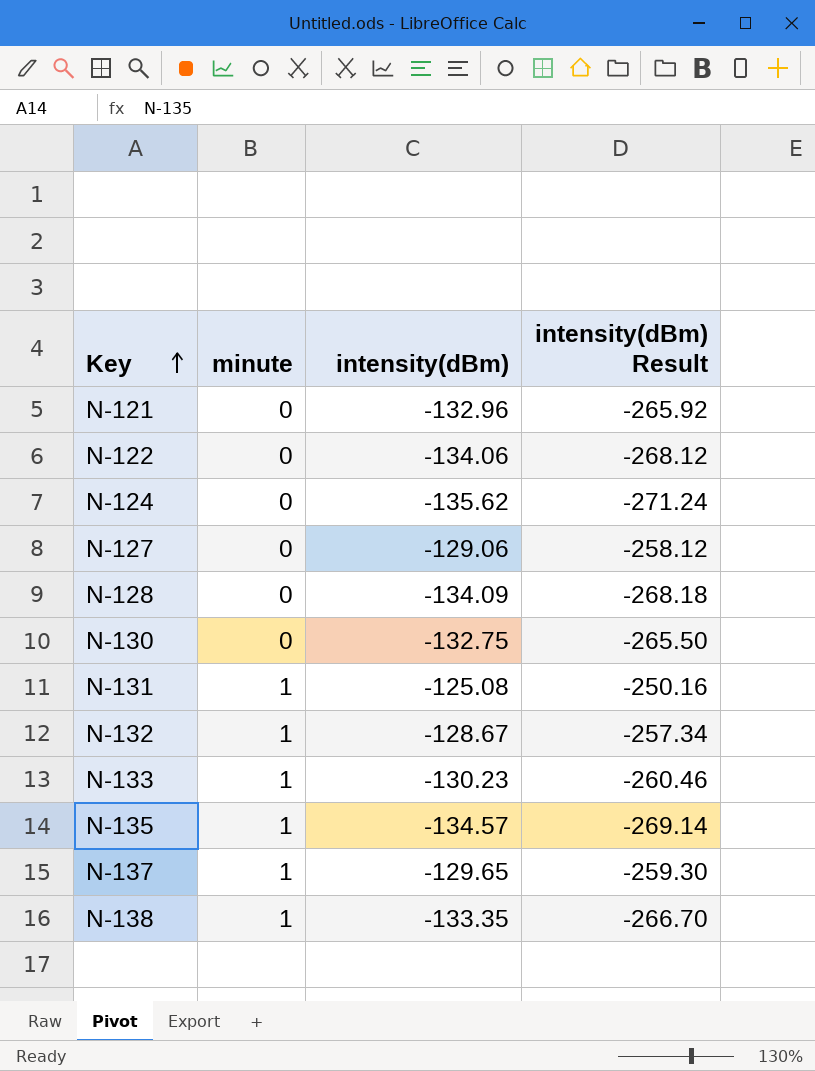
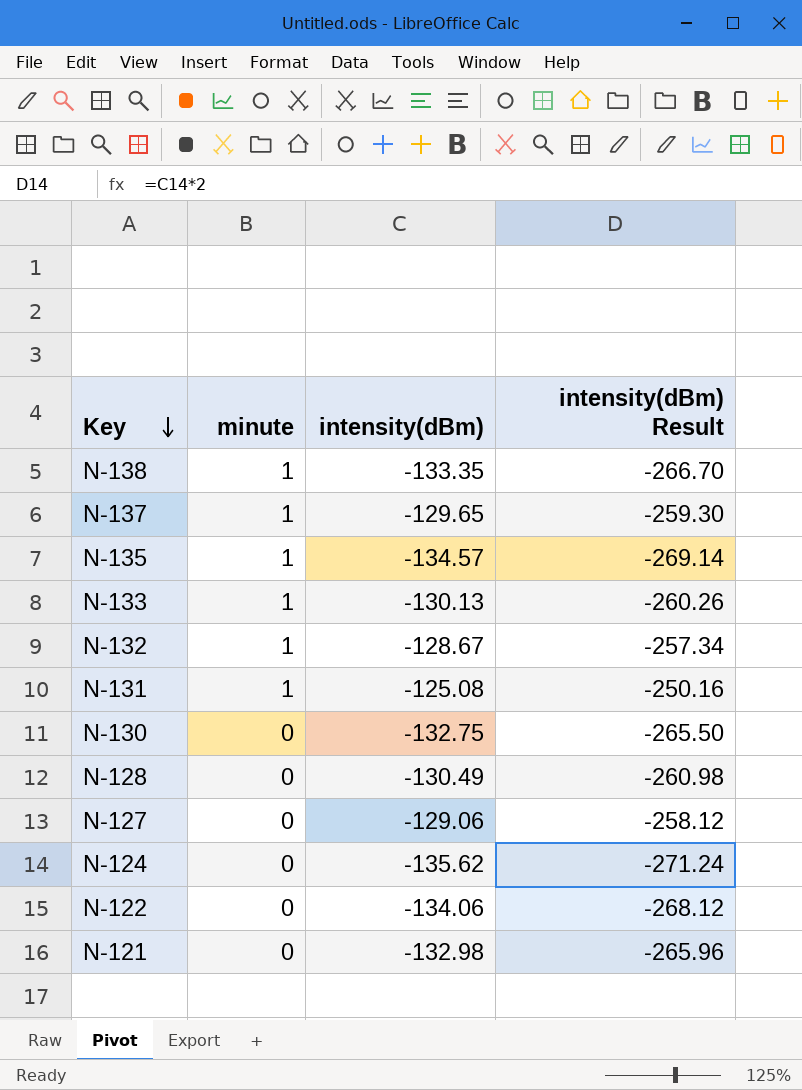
row order: Key ascending -> Key descending
N-133 | intensity(dBm): -130.23 -> -130.13
N-133 | intensity(dBm) Result: -260.46 -> -260.26
N-128 | intensity(dBm): -134.09 -> -130.49
N-128 | intensity(dBm) Result: -268.18 -> -260.98
N-121 | intensity(dBm): -132.96 -> -132.98
N-121 | intensity(dBm) Result: -265.92 -> -265.96

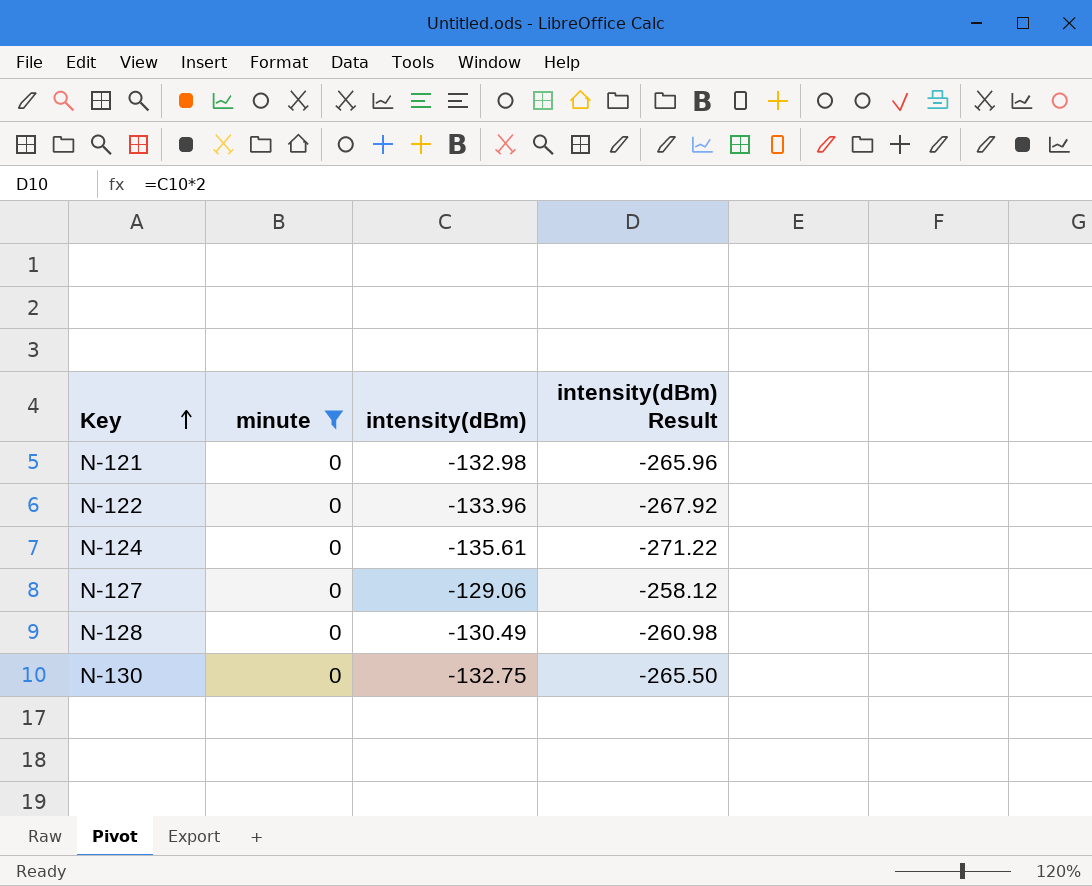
filter: none -> minute = 0
row order: Key descending -> Key ascending
N-122 | intensity(dBm): -134.06 -> -133.96
N-122 | intensity(dBm) Result: -268.12 -> -267.92
N-124 | intensity(dBm): -135.62 -> -135.61
N-124 | intensity(dBm) Result: -271.24 -> -271.22

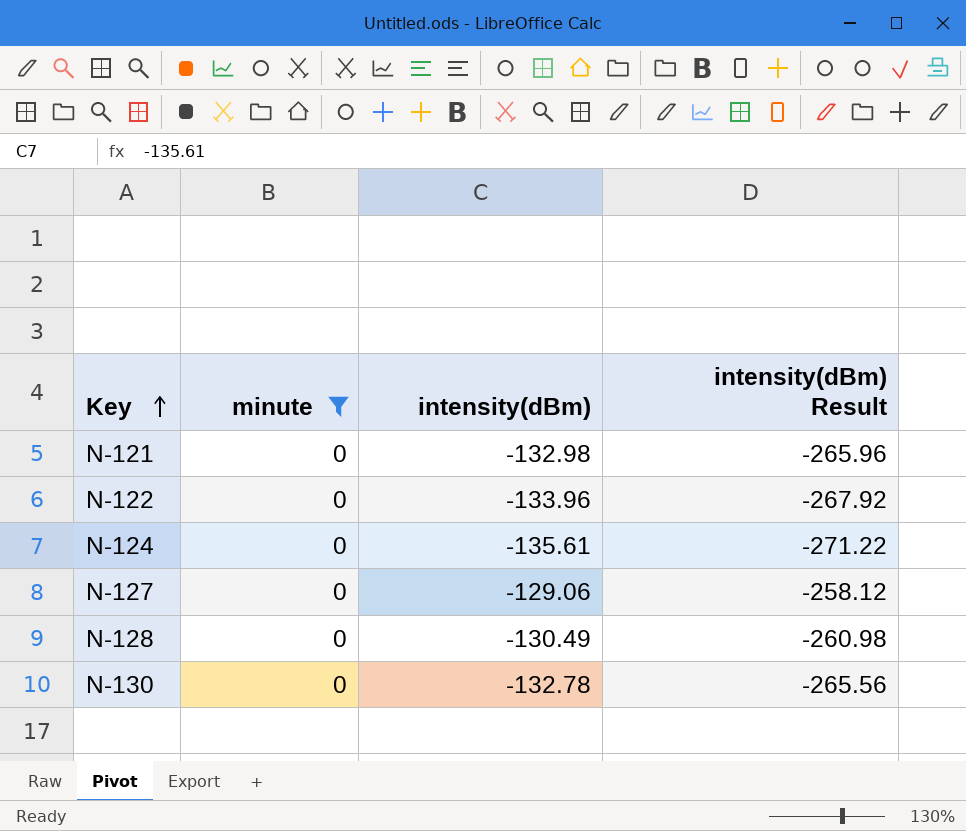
N-130 | intensity(dBm): -132.75 -> -132.78
N-130 | intensity(dBm) Result: -265.50 -> -265.56

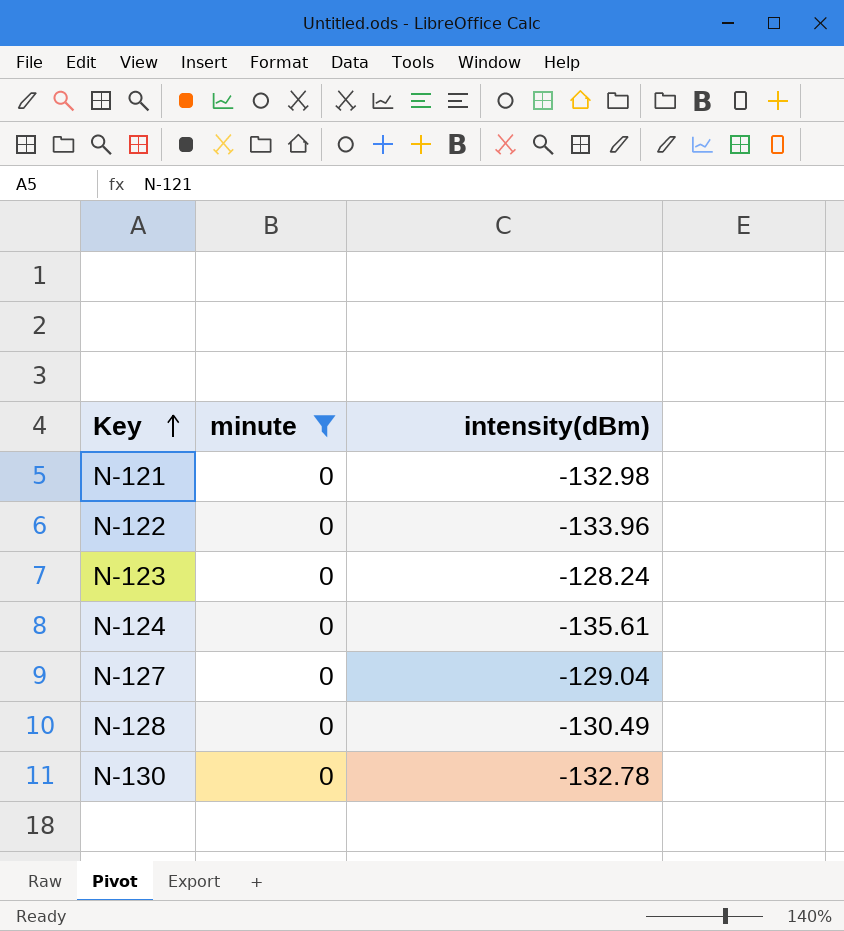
column intensity(dBm) Result | formula: [intensity(dBm)] * 2 -> none
row N-123: none -> 0 | -128.24
N-127 | intensity(dBm): -129.06 -> -129.04

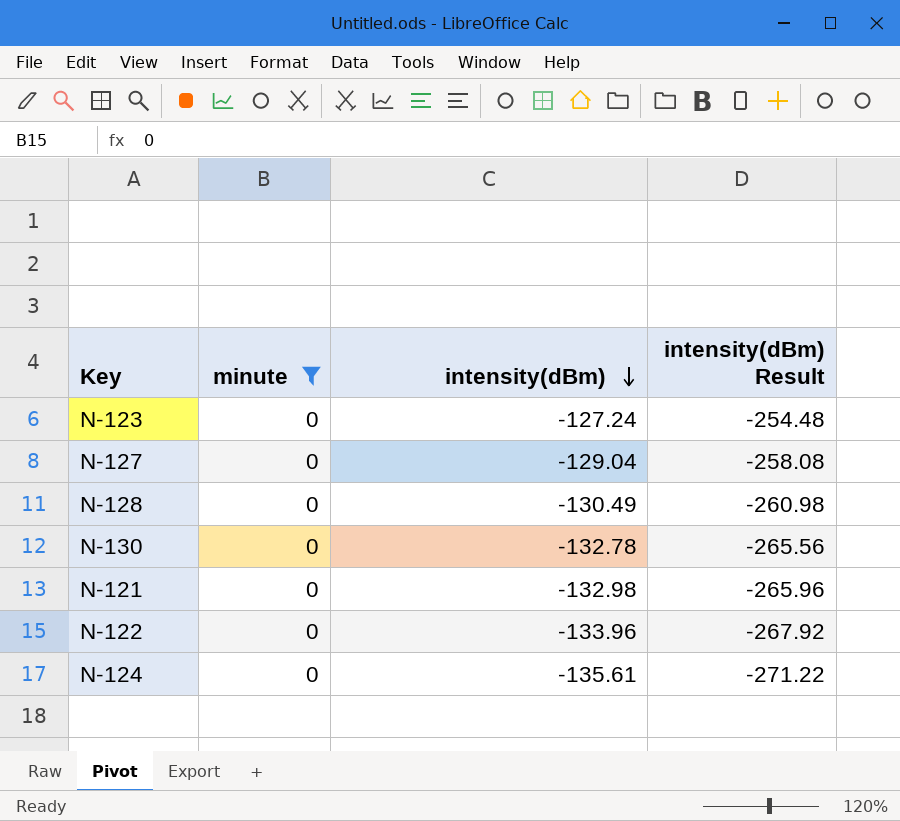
row order: Key ascending -> intensity(dBm) descending
column intensity(dBm) Result | formula: none -> [intensity(dBm)] * 2
N-123 | intensity(dBm): -128.24 -> -127.24

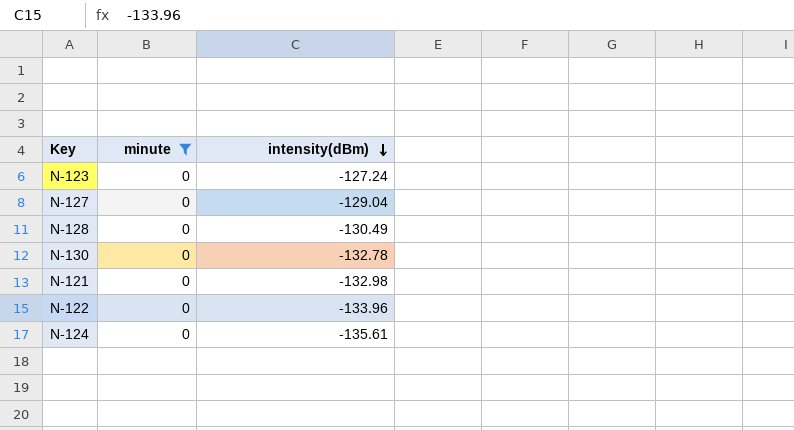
column intensity(dBm) Result | formula: [intensity(dBm)] * 2 -> none

